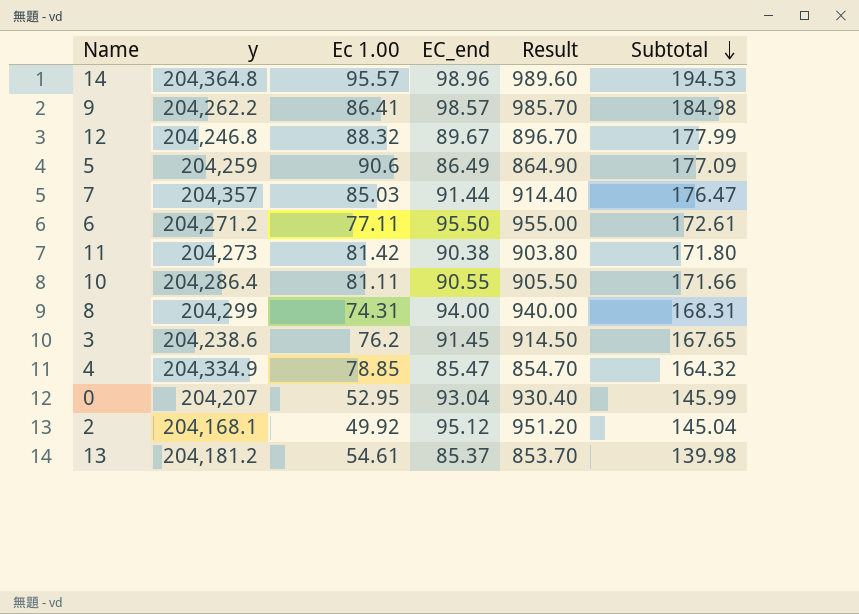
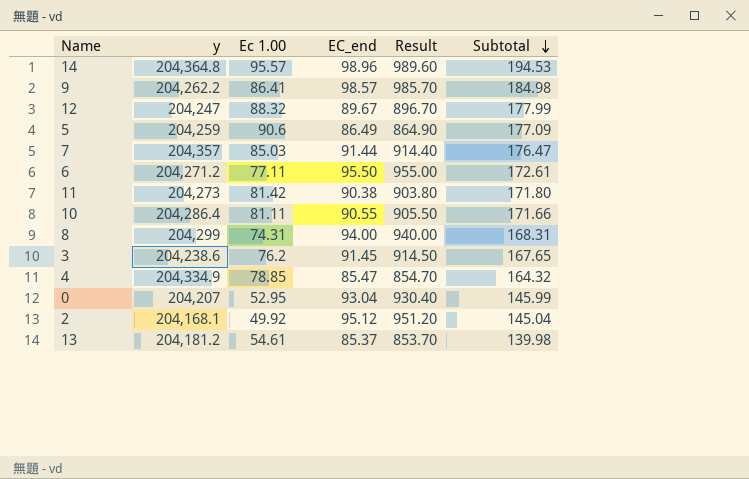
12 | y: 204,246.8 -> 204,247

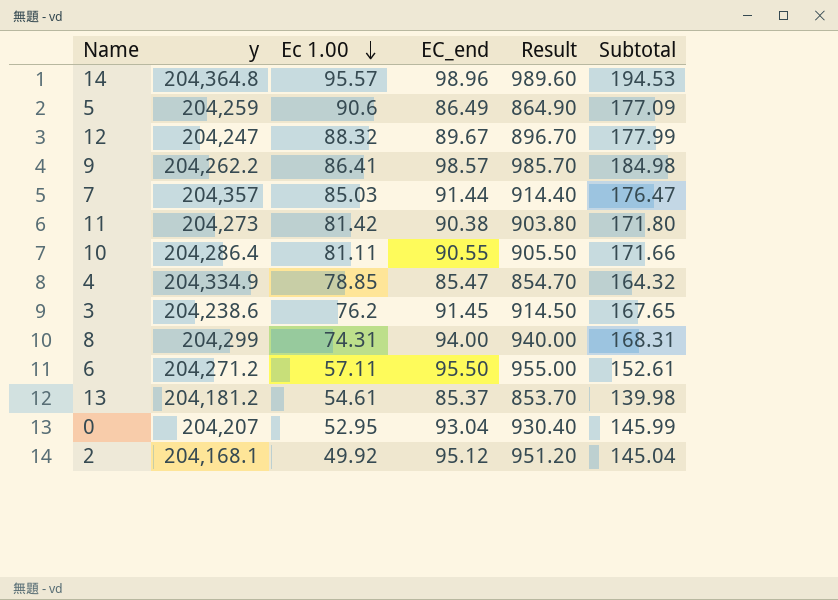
row order: Subtotal descending -> Ec 1.00 descending
6 | Ec 1.00: 77.11 -> 57.11
6 | Subtotal: 172.61 -> 152.61

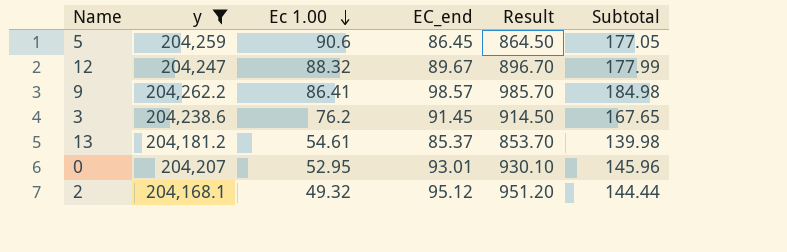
filter: none -> y <= 204,262.2
5 | EC_end: 86.49 -> 86.45
5 | Result: 864.90 -> 864.50
5 | Subtotal: 177.09 -> 177.05
0 | EC_end: 93.04 -> 93.01
0 | Result: 930.40 -> 930.10
0 | Subtotal: 145.99 -> 145.96
2 | Ec 1.00: 49.92 -> 49.32
2 | Subtotal: 145.04 -> 144.44

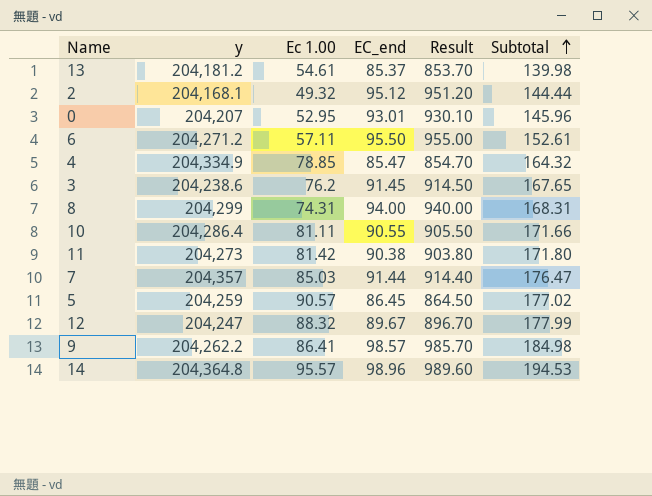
filter: y <= 204,262.2 -> none
row order: Ec 1.00 descending -> Subtotal ascending
5 | Ec 1.00: 90.6 -> 90.57
5 | Subtotal: 177.05 -> 177.02

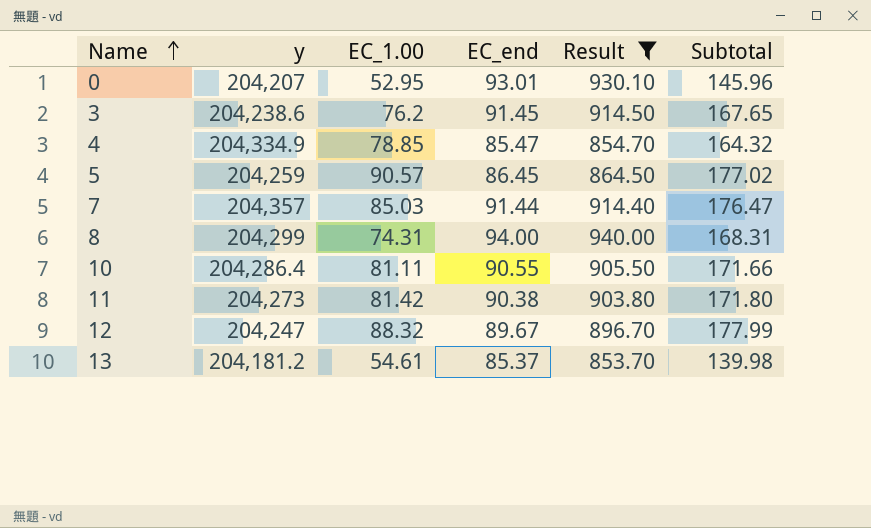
filter: none -> Result <= 940.00
row order: Subtotal ascending -> Name ascending
column name: Ec 1.00 -> EC_1.00

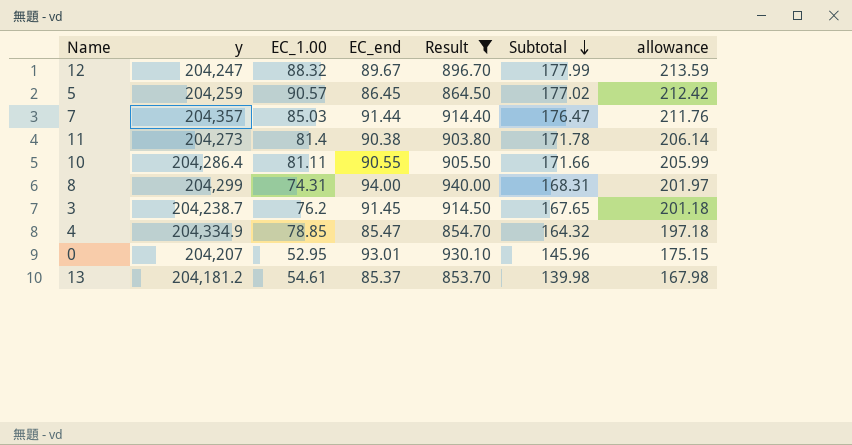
row order: Name ascending -> Subtotal descending
column allowance | formula: none -> [Subtotal] * 1.2
11 | EC_1.00: 81.42 -> 81.4
11 | Subtotal: 171.80 -> 171.78
3 | y: 204,238.6 -> 204,238.7

